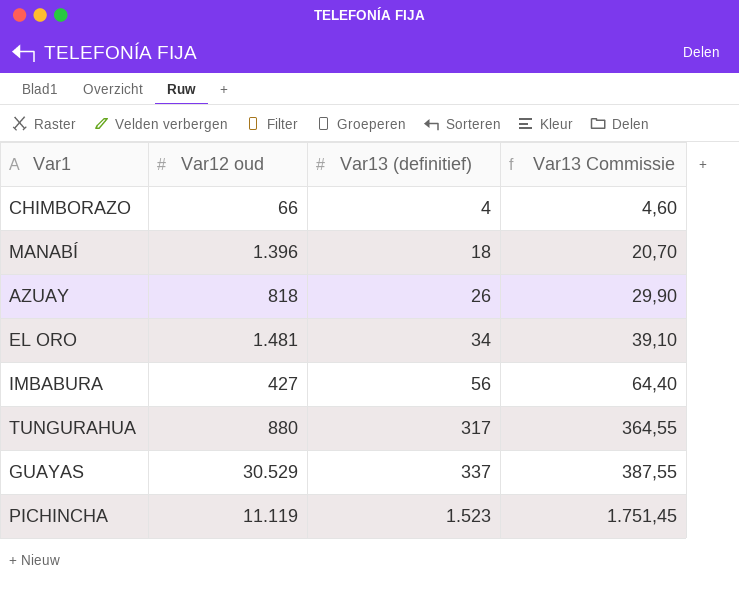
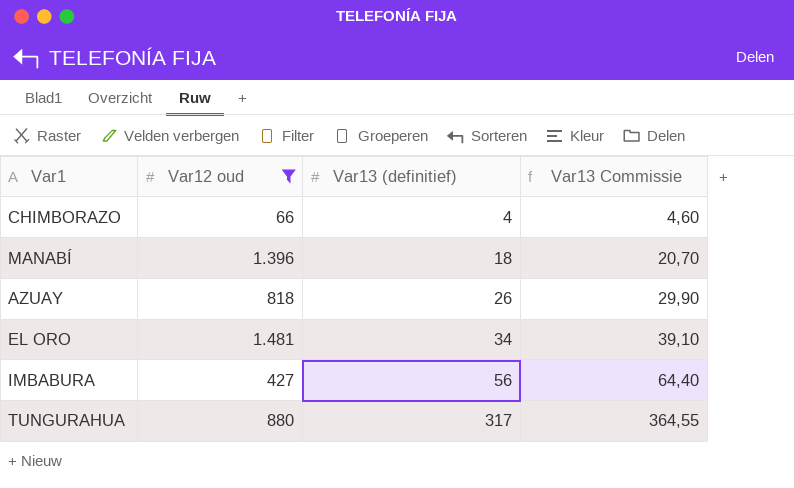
filter: none -> Var12 oud <= 1.481

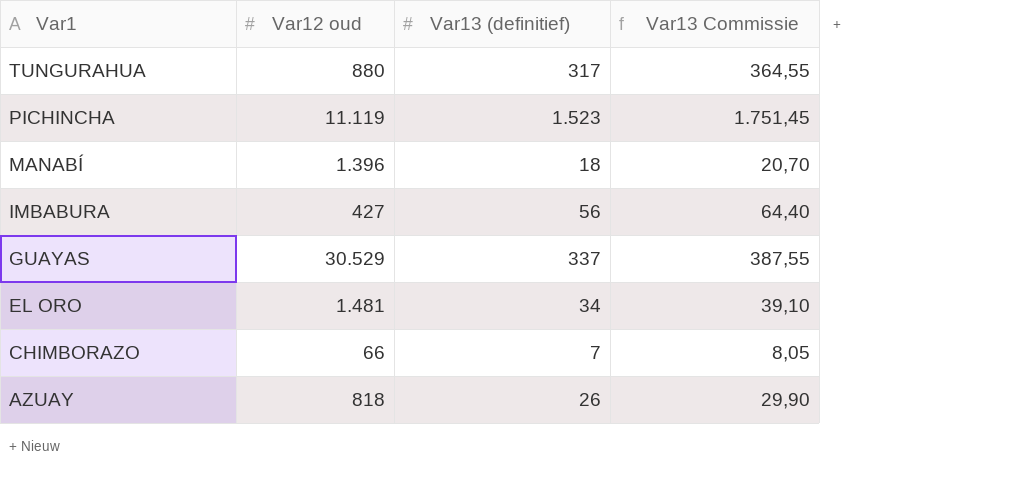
filter: Var12 oud <= 1.481 -> none
row order: Var13 (definitief) ascending -> Var1 descending
CHIMBORAZO | Var13 (definitief): 4 -> 7
CHIMBORAZO | Var13 Commissie: 4,60 -> 8,05

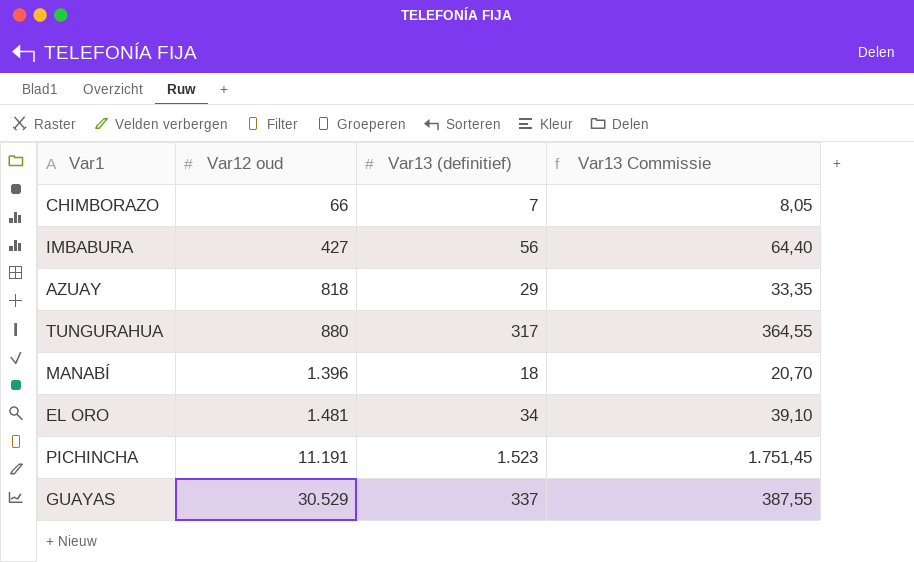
row order: Var1 descending -> Var12 oud ascending
AZUAY | Var13 (definitief): 26 -> 29
AZUAY | Var13 Commissie: 29,90 -> 33,35
PICHINCHA | Var12 oud: 11.119 -> 11.191

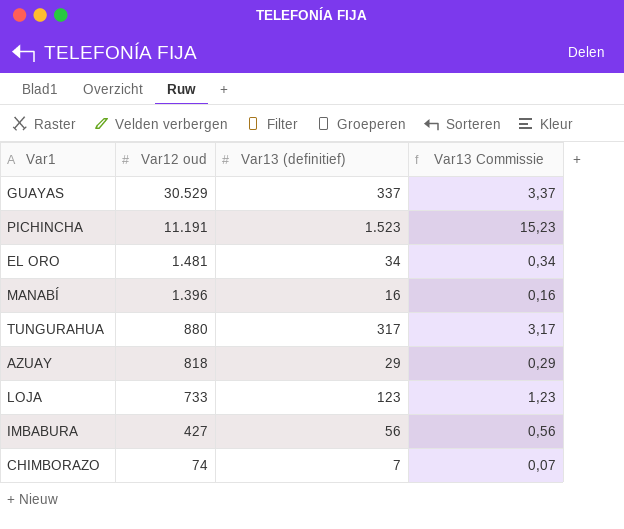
row order: Var12 oud ascending -> Var12 oud descending
column Var13 Commissie | formula: [Var13 (definitief)] * 1,15 -> [Var13 (definitief)] * 0,01
MANABÍ | Var13 (definitief): 18 -> 16
row LOJA: none -> 733 | 123 | 1,23
CHIMBORAZO | Var12 oud: 66 -> 74

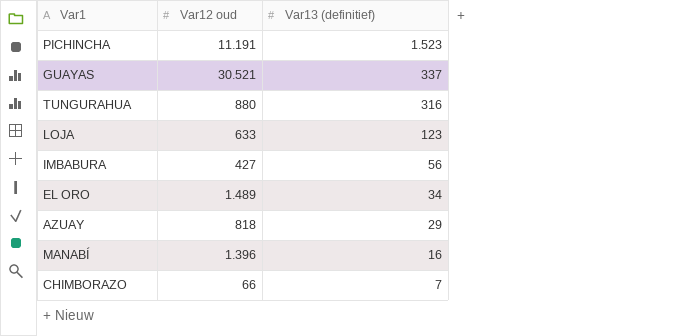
row order: Var12 oud descending -> Var13 (definitief) descending
column Var13 Commissie | formula: [Var13 (definitief)] * 0,01 -> none
GUAYAS | Var12 oud: 30.529 -> 30.521
TUNGURAHUA | Var13 (definitief): 317 -> 316
LOJA | Var12 oud: 733 -> 633
EL ORO | Var12 oud: 1.481 -> 1.489
CHIMBORAZO | Var12 oud: 74 -> 66

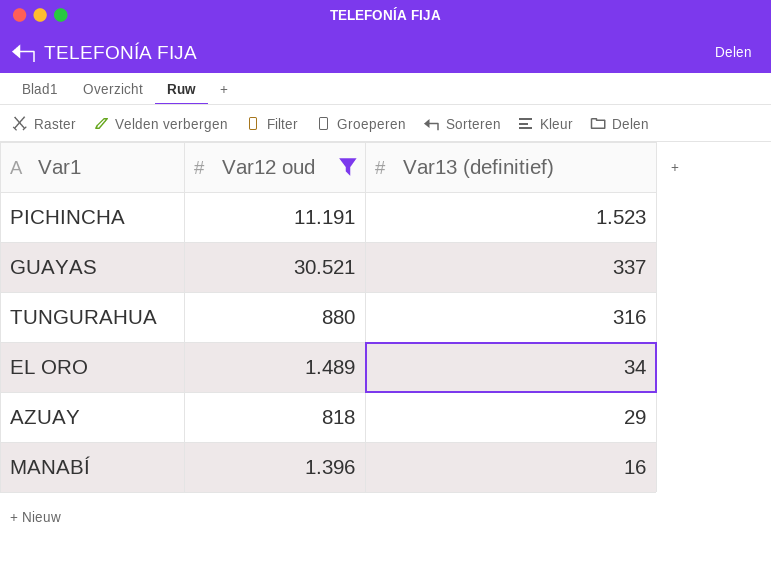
filter: none -> Var12 oud >= 818

